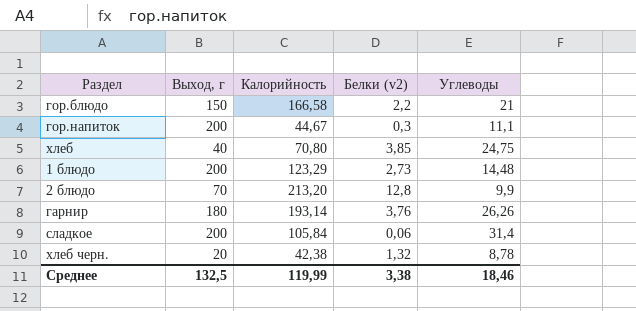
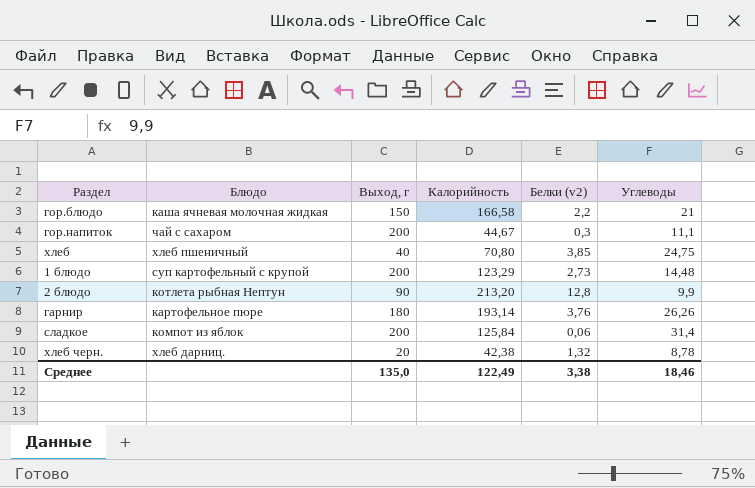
column Блюдо | position: none -> 2
2 блюдо | Выход, г: 70 -> 90
сладкое | Калорийность: 105,84 -> 125,84
Среднее | Выход, г: 132,5 -> 135,0
Среднее | Калорийность: 119,99 -> 122,49

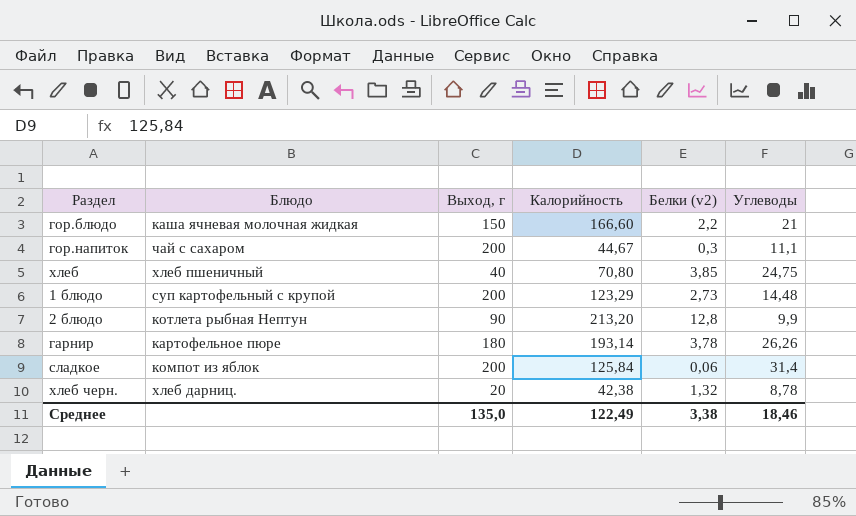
гор.блюдо | Калорийность: 166,58 -> 166,60
гарнир | Белки (v2): 3,76 -> 3,78

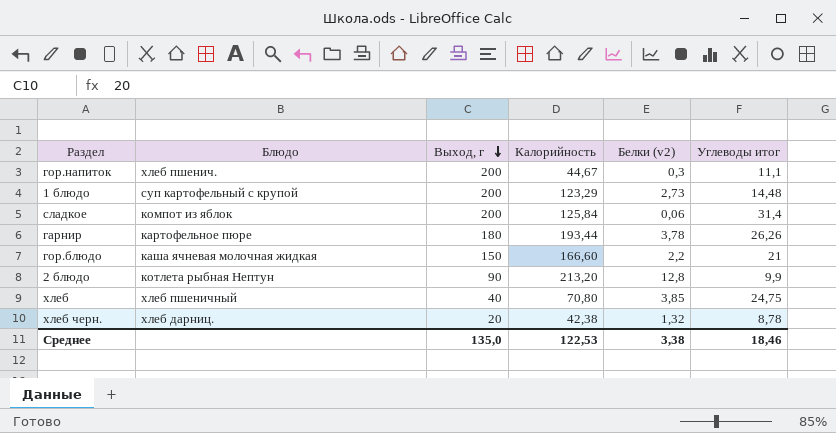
row order: none -> Выход, г descending
column name: Углеводы -> Углеводы итог
гор.напиток | Блюдо: чай с сахаром -> хлеб пшенич.
гарнир | Калорийность: 193,14 -> 193,44
Среднее | Калорийность: 122,49 -> 122,53

